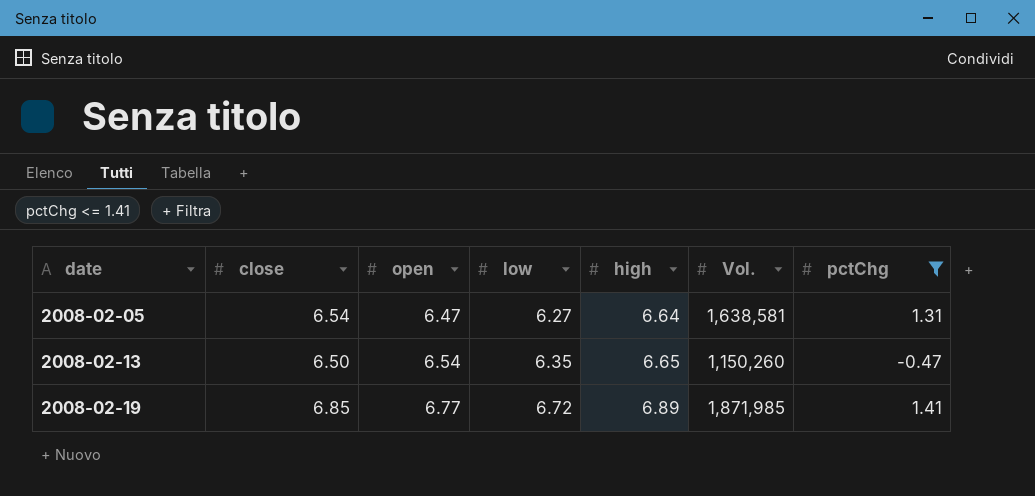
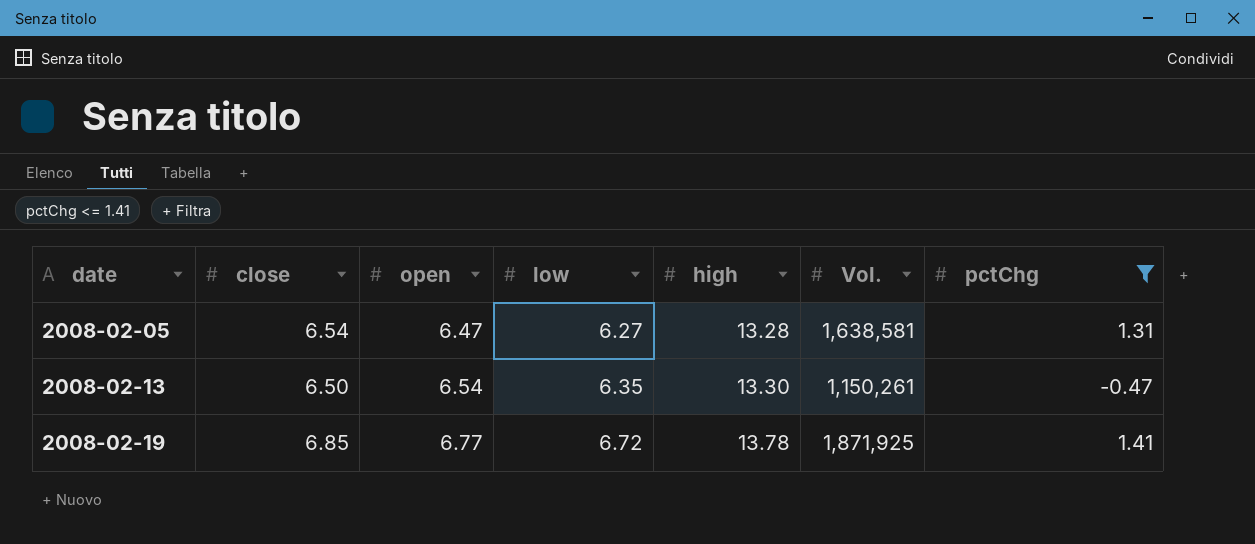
2008-02-05 | high: 6.64 -> 13.28
2008-02-13 | high: 6.65 -> 13.30
2008-02-13 | Vol.: 1,150,260 -> 1,150,261
2008-02-19 | high: 6.89 -> 13.78
2008-02-19 | Vol.: 1,871,985 -> 1,871,925

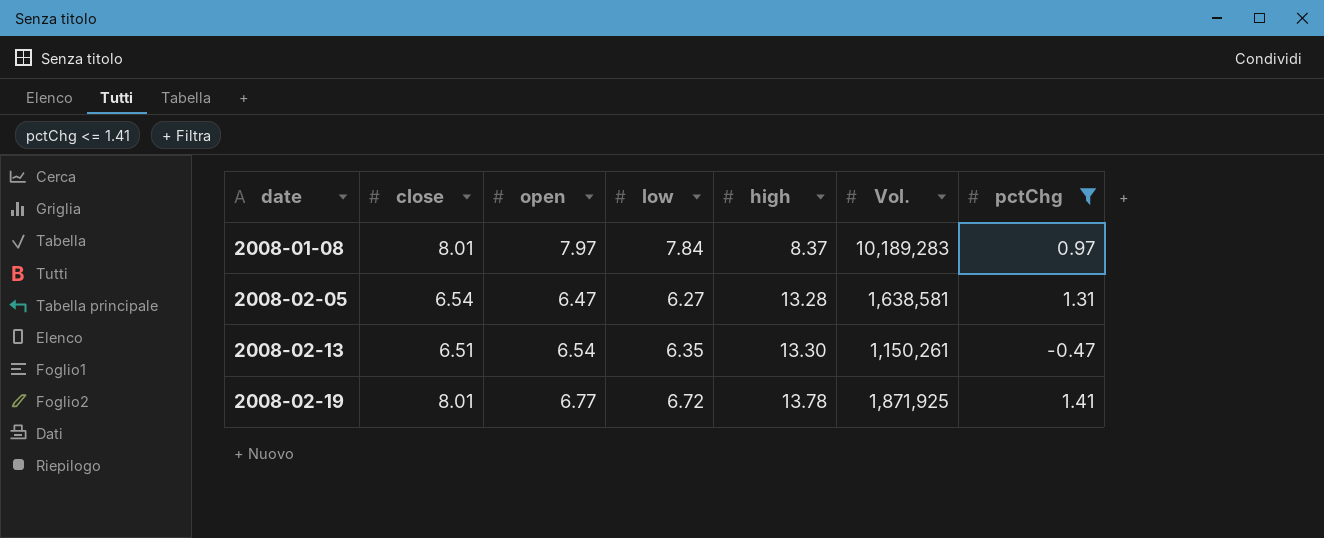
row 2008-01-08: none -> 8.01 | 7.97 | 7.84 | 8.37 | 10,189,283 | 0.97
2008-02-13 | close: 6.50 -> 6.51
2008-02-19 | close: 6.85 -> 8.01

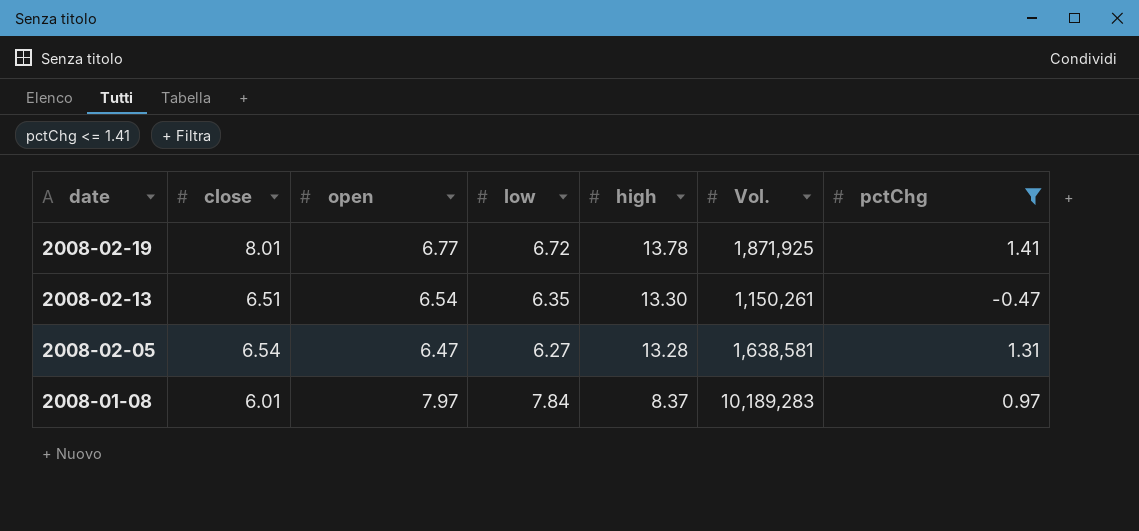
row order: date ascending -> date descending
2008-01-08 | close: 8.01 -> 6.01

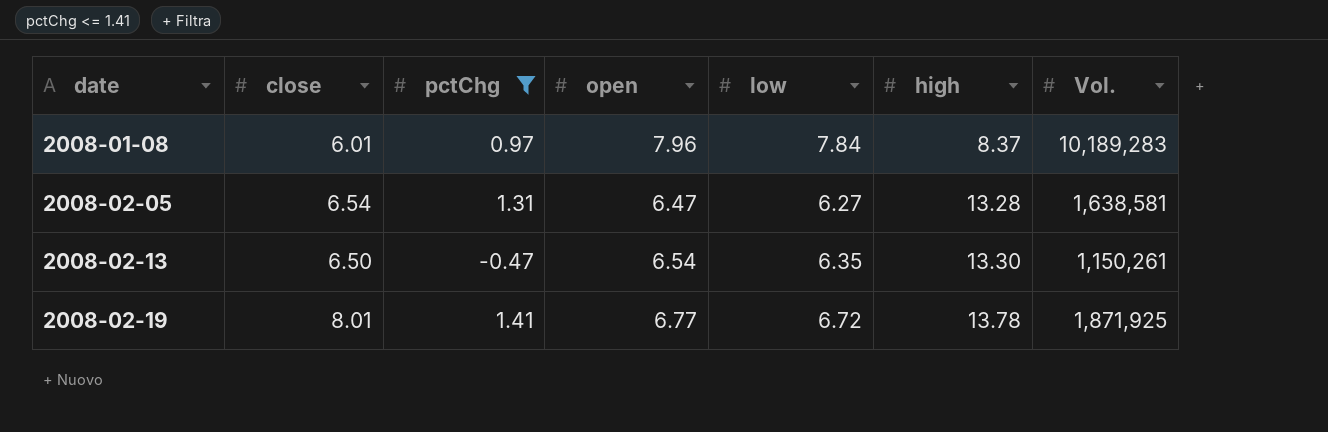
row order: date descending -> date ascending
column pctChg | position: 7 -> 3
2008-01-08 | open: 7.97 -> 7.96
2008-02-13 | close: 6.51 -> 6.50

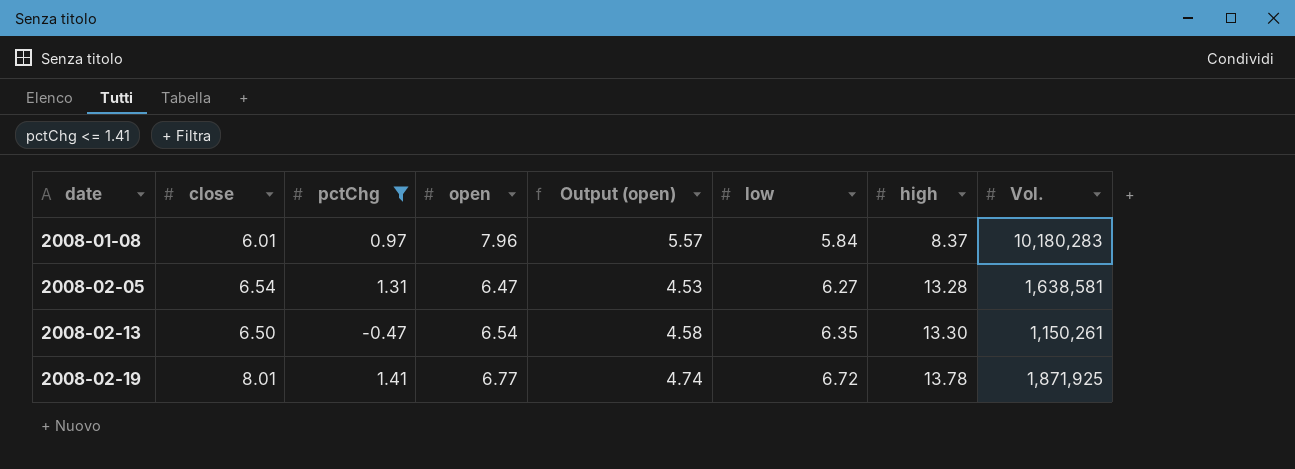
column Output (open) | formula: none -> [open] * 0.7
2008-01-08 | low: 7.84 -> 5.84
2008-01-08 | Vol.: 10,189,283 -> 10,180,283

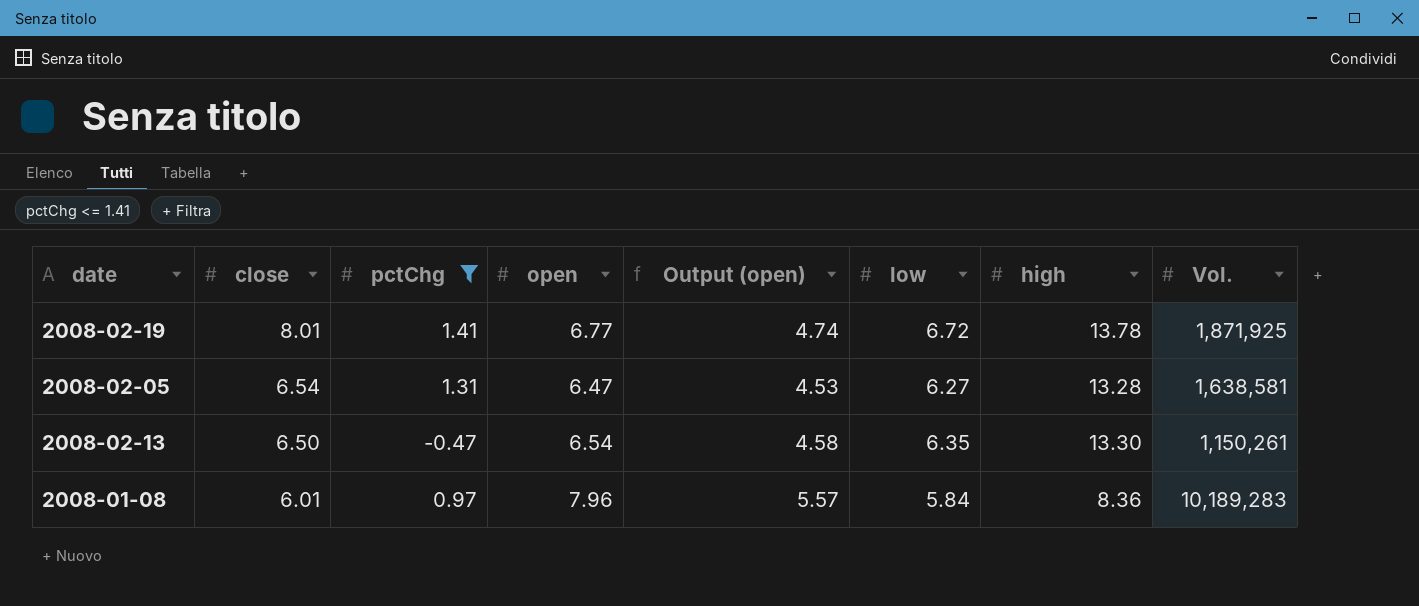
row order: date ascending -> close descending
2008-01-08 | high: 8.37 -> 8.36
2008-01-08 | Vol.: 10,180,283 -> 10,189,283

